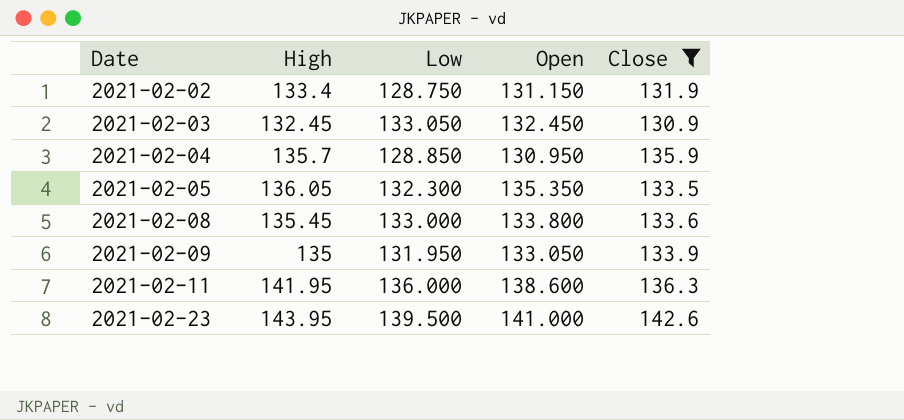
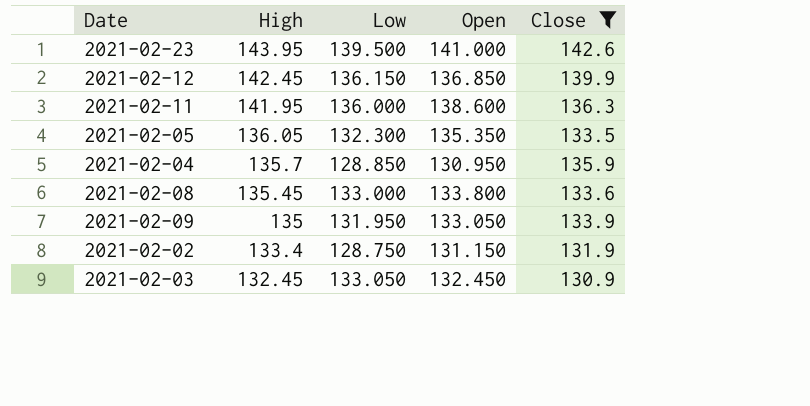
row order: Date ascending -> High descending
row 2021-02-12: none -> 142.45 | 136.150 | 136.850 | 139.9

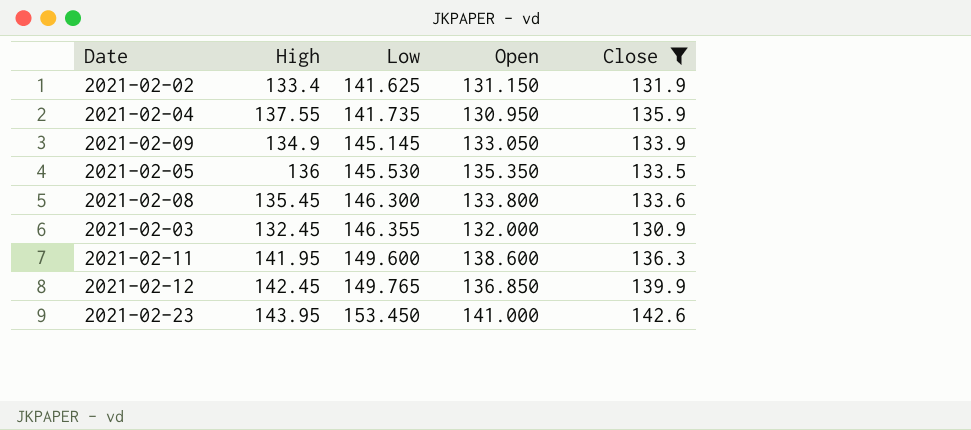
row order: High descending -> Low ascending
2021-02-02 | Low: 128.750 -> 141.625
2021-02-04 | High: 135.7 -> 137.55
2021-02-04 | Low: 128.850 -> 141.735
2021-02-09 | High: 135 -> 134.9
2021-02-09 | Low: 131.950 -> 145.145
2021-02-05 | High: 136.05 -> 136
2021-02-05 | Low: 132.300 -> 145.530
2021-02-08 | Low: 133.000 -> 146.300
2021-02-03 | Low: 133.050 -> 146.355
2021-02-03 | Open: 132.450 -> 132.000
2021-02-11 | Low: 136.000 -> 149.600
2021-02-12 | Low: 136.150 -> 149.765
2021-02-23 | Low: 139.500 -> 153.450

